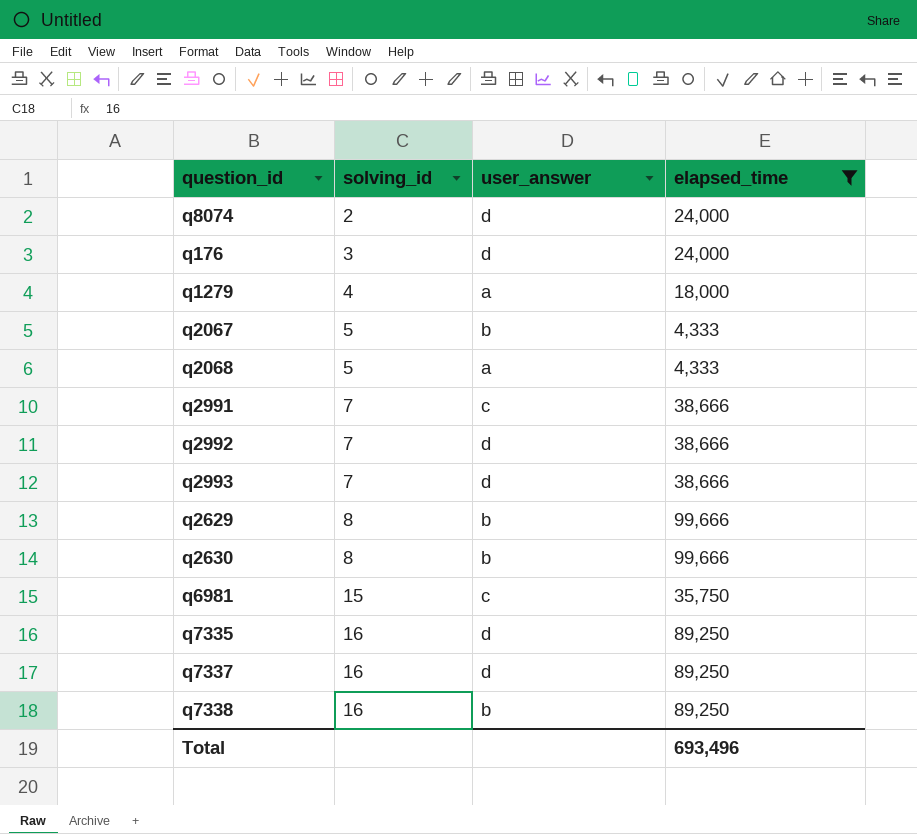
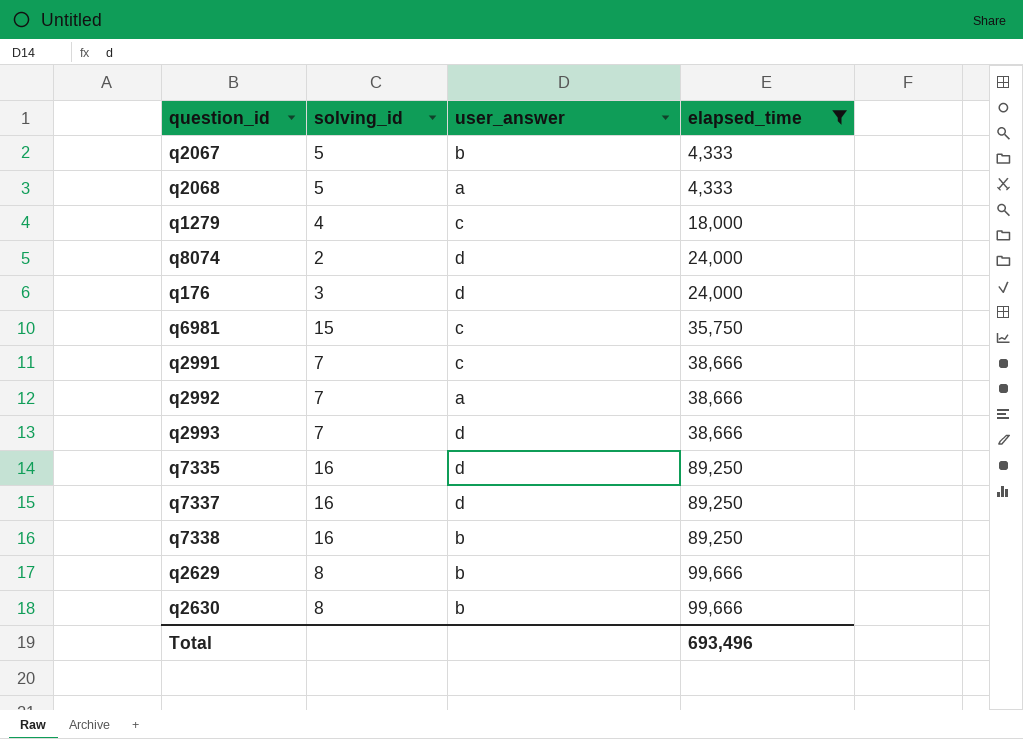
row order: solving_id ascending -> elapsed_time ascending
q1279 | user_answer: a -> c
q2992 | user_answer: d -> a

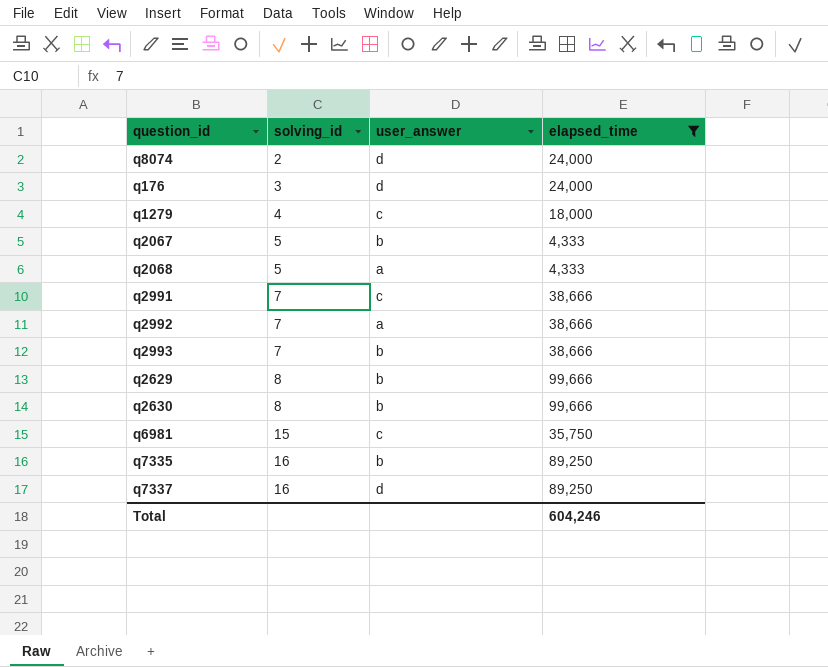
row order: elapsed_time ascending -> solving_id ascending
row q7338: 16 | b | 89,250 -> none
q2993 | user_answer: d -> b
q7335 | user_answer: d -> b
Total | elapsed_time: 693,496 -> 604,246

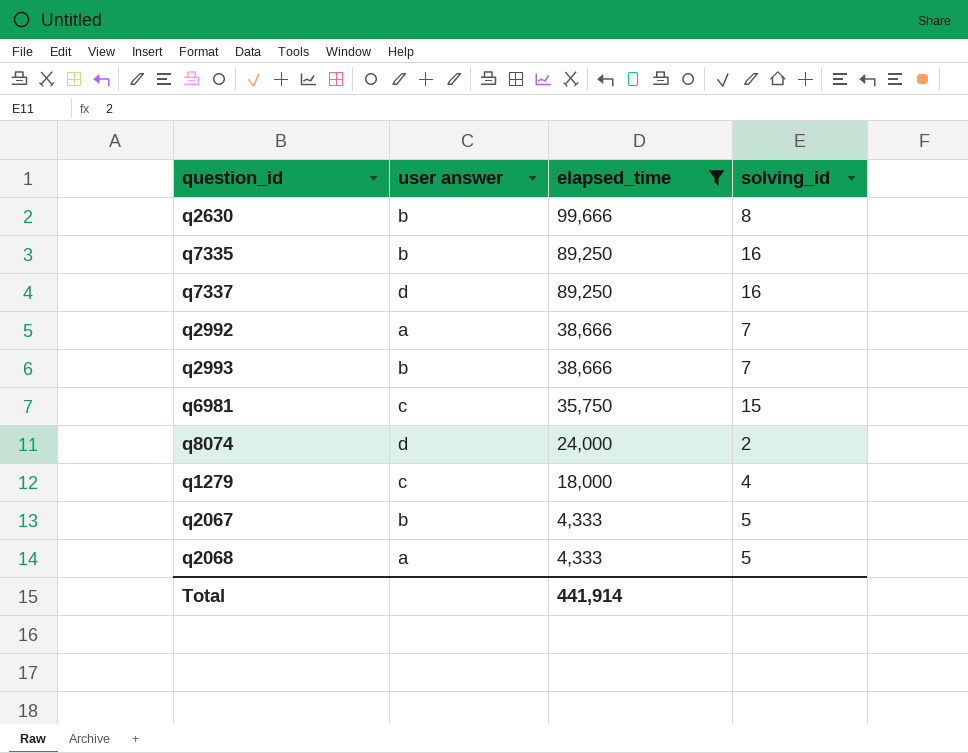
row order: solving_id ascending -> elapsed_time descending
column name: user_answer -> user answer
column solving_id | position: 2 -> 4
row q176: 3 | d | 24,000 -> none
row q2991: 7 | c | 38,666 -> none
row q2629: 8 | b | 99,666 -> none
Total | elapsed_time: 604,246 -> 441,914

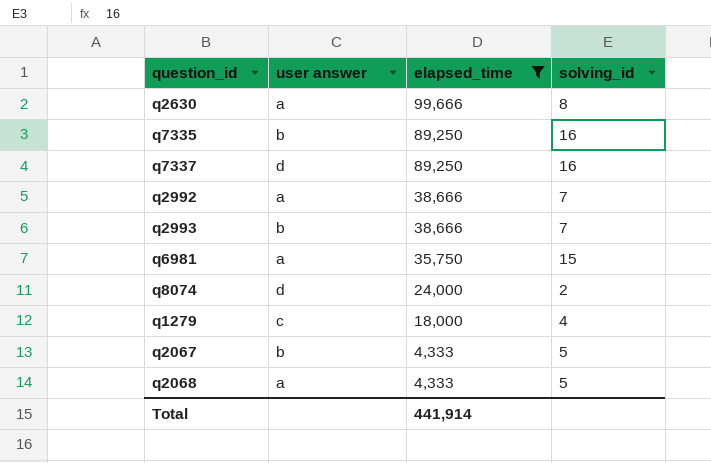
q2630 | user answer: b -> a
q6981 | user answer: c -> a

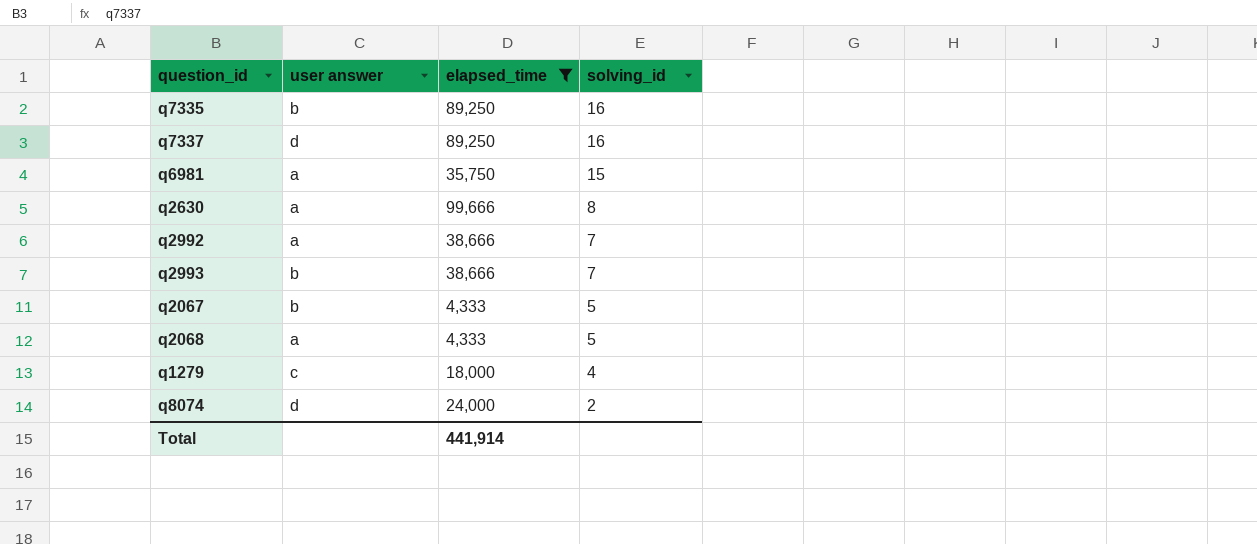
row order: elapsed_time descending -> solving_id descending

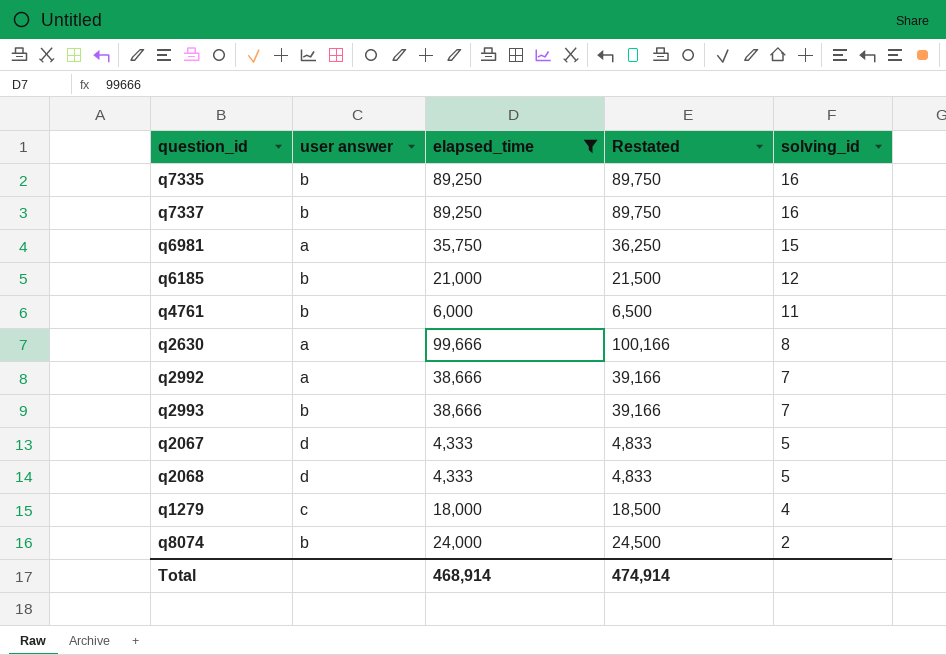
column Restated | formula: none -> [elapsed_time] + 500
q7337 | user answer: d -> b
row q6185: none -> b | 21,000 | 21,500 | 12
row q4761: none -> b | 6,000 | 6,500 | 11
q2067 | user answer: b -> d
q2068 | user answer: a -> d
q8074 | user answer: d -> b
Total | elapsed_time: 441,914 -> 468,914

